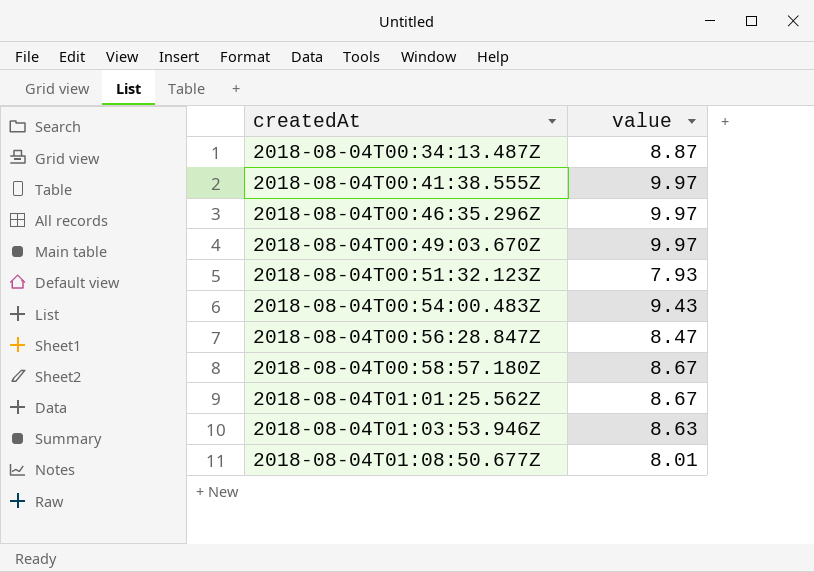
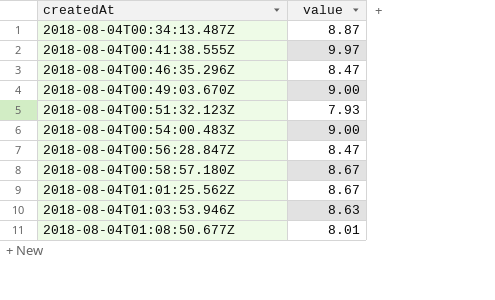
2018-08-04T00:46:35.296Z | value: 9.97 -> 8.47
2018-08-04T00:49:03.670Z | value: 9.97 -> 9.00
2018-08-04T00:54:00.483Z | value: 9.43 -> 9.00

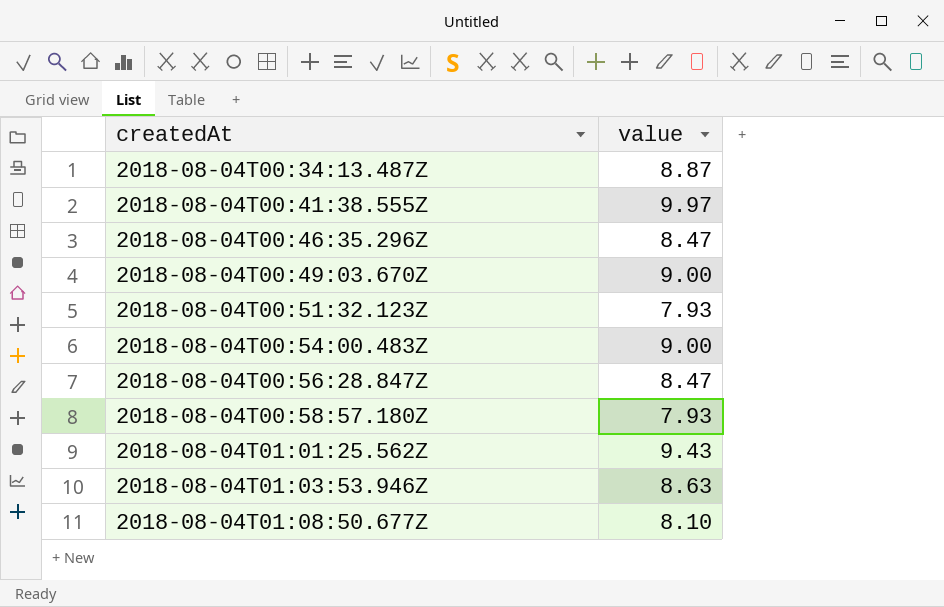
2018-08-04T00:58:57.180Z | value: 8.67 -> 7.93
2018-08-04T01:01:25.562Z | value: 8.67 -> 9.43
2018-08-04T01:08:50.677Z | value: 8.01 -> 8.10

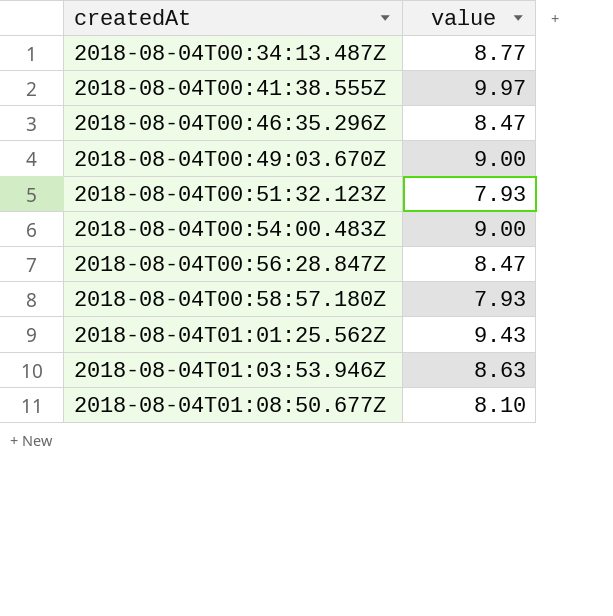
2018-08-04T00:34:13.487Z | value: 8.87 -> 8.77

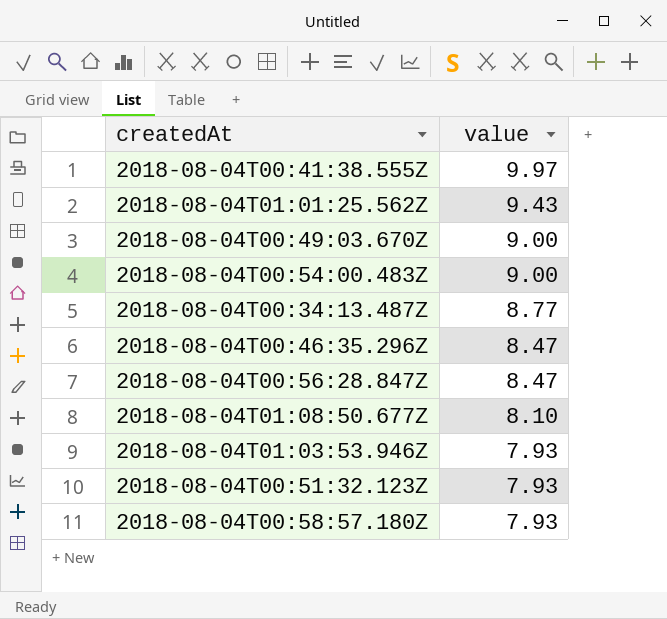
row order: createdAt ascending -> value descending
2018-08-04T01:03:53.946Z | value: 8.63 -> 7.93

